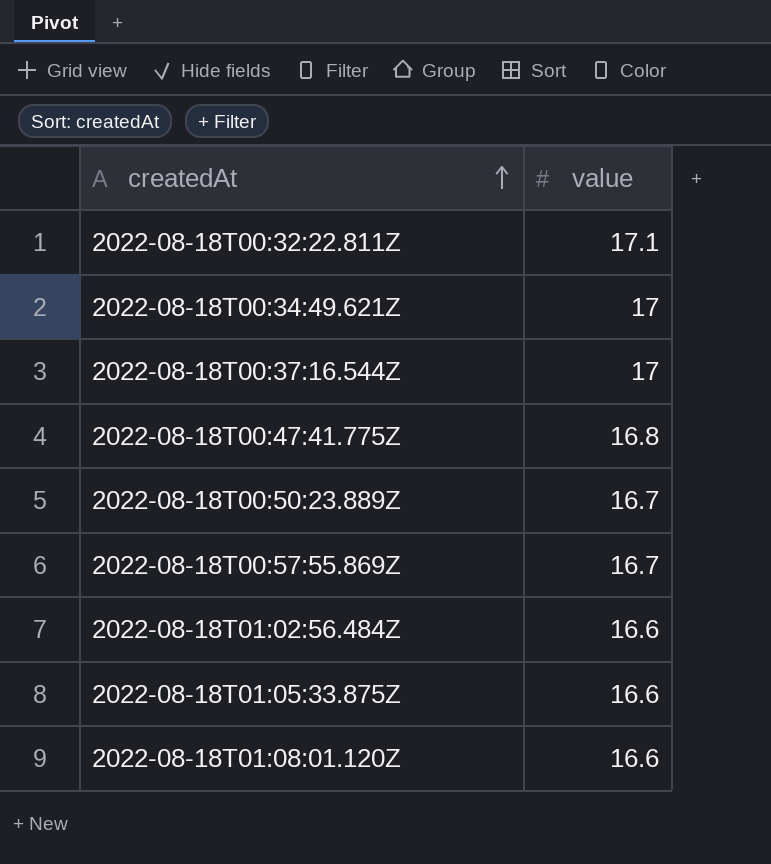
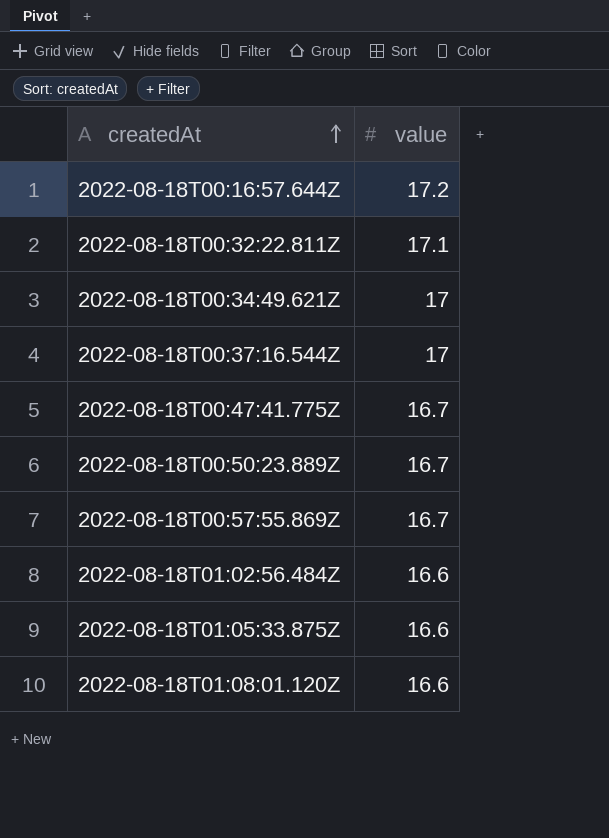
row 2022-08-18T00:16:57.644Z: none -> 17.2
2022-08-18T00:47:41.775Z | value: 16.8 -> 16.7

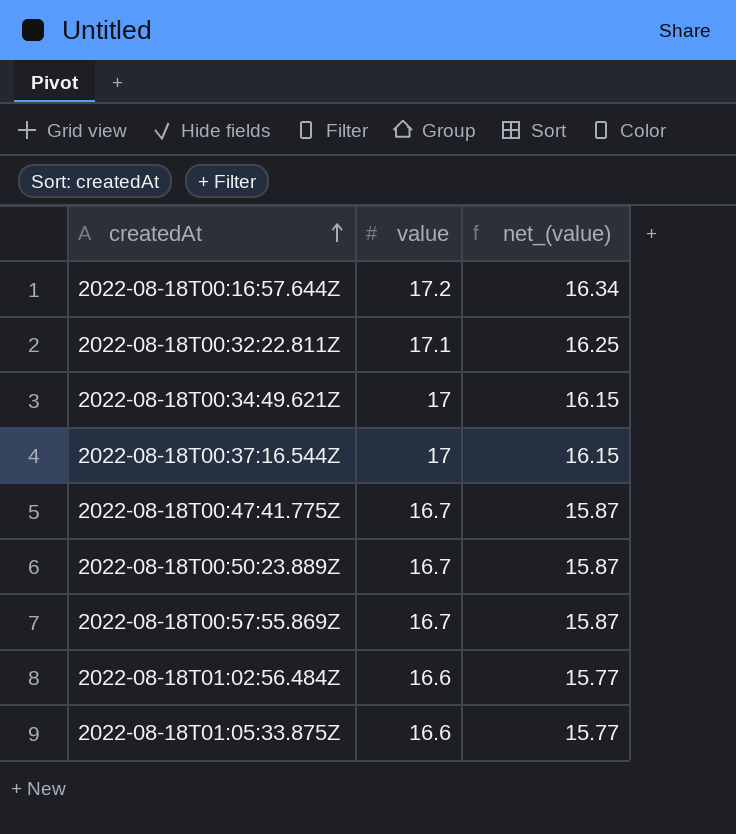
column net_(value) | formula: none -> [value] * 0.95
row 2022-08-18T01:08:01.120Z: 16.6 -> none

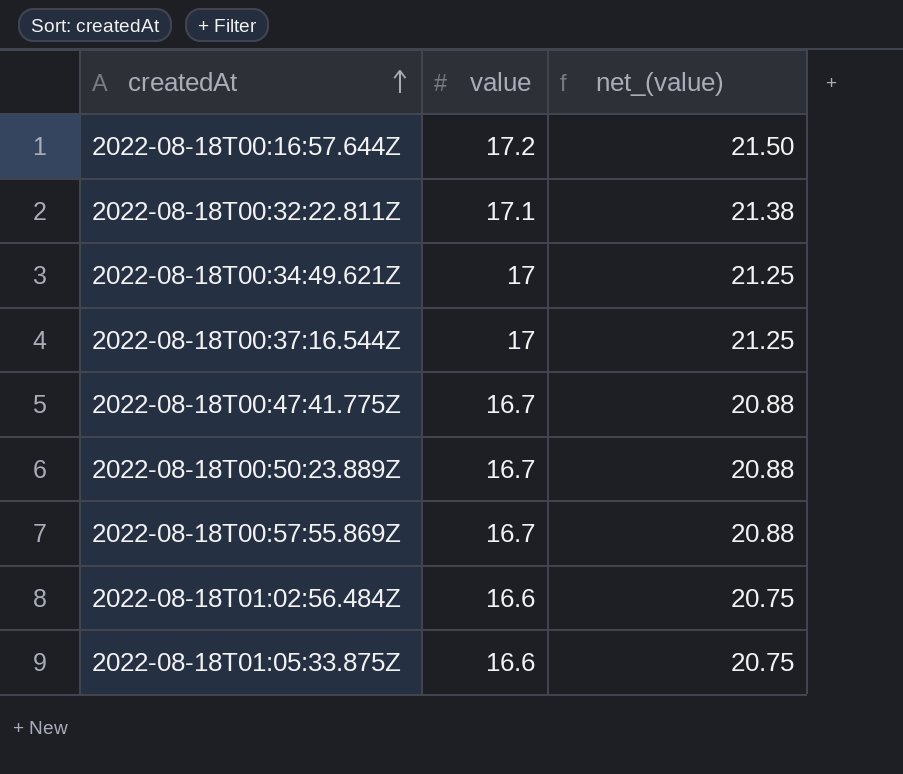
column net_(value) | formula: [value] * 0.95 -> [value] * 1.25

